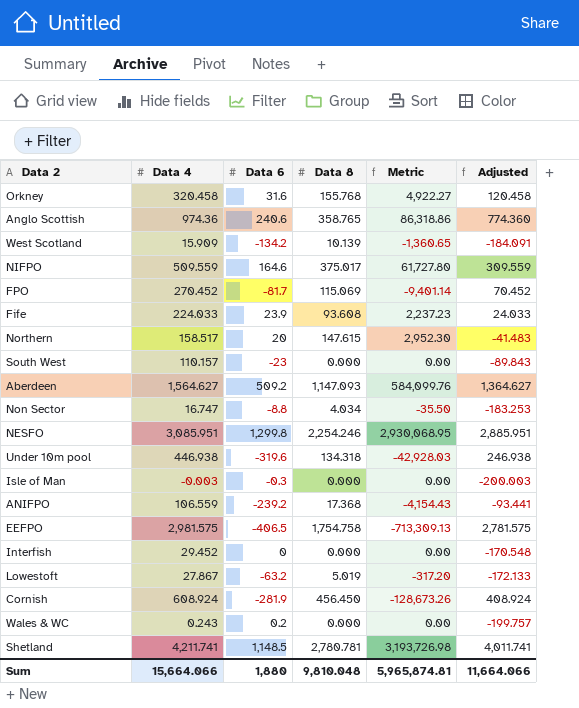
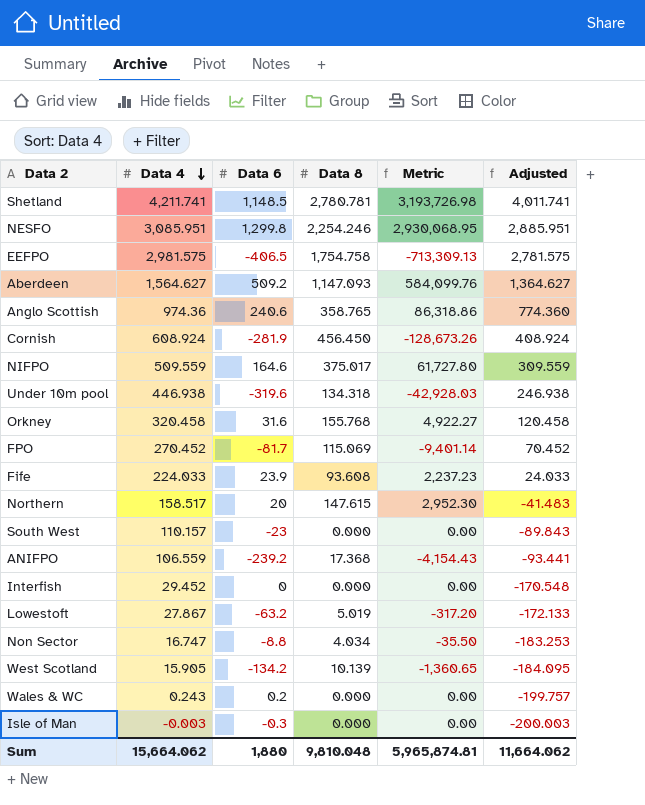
row order: none -> Data 4 descending
West Scotland | Data 4: 15.909 -> 15.905
West Scotland | Adjusted: -184.091 -> -184.095
Sum | Data 4: 15,664.066 -> 15,664.062
Sum | Adjusted: 11,664.066 -> 11,664.062

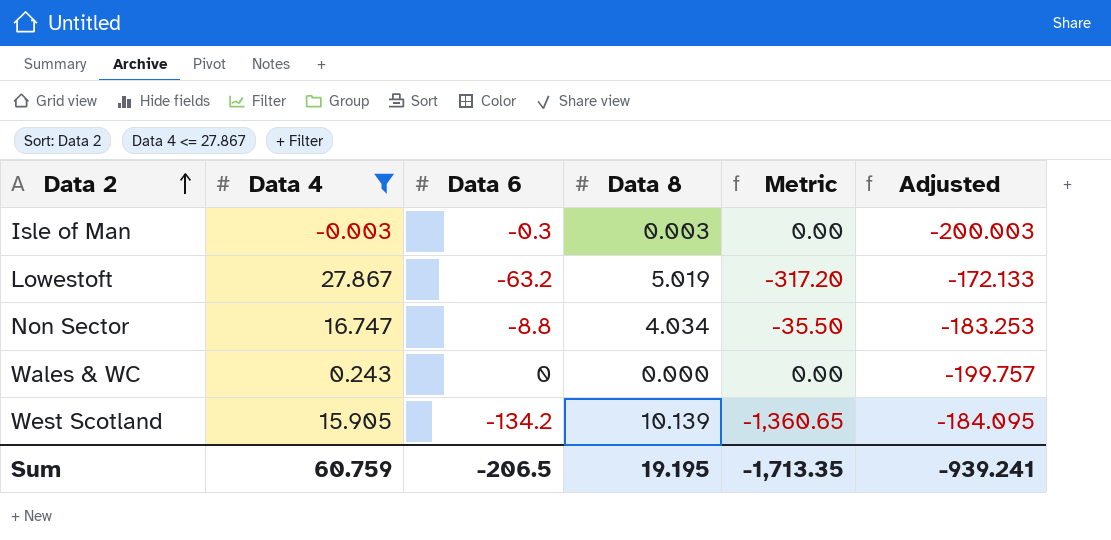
filter: none -> Data 4 <= 27.867
row order: Data 4 descending -> Data 2 ascending
Isle of Man | Data 8: 0.000 -> 0.003
Wales & WC | Data 6: 0.2 -> 0
Sum | Data 4: 15,664.062 -> 60.759
Sum | Data 6: 1,880 -> -206.5
Sum | Data 8: 9,810.048 -> 19.195
Sum | Metric: 5,965,874.81 -> -1,713.35
Sum | Adjusted: 11,664.062 -> -939.241

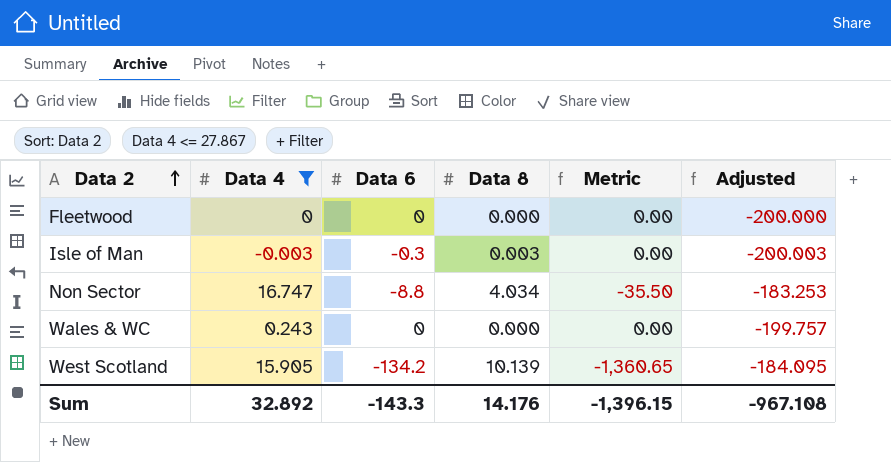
row Lowestoft: 27.867 | -63.2 | 5.019 | -317.20 | -172.133 -> none
row Fleetwood: none -> 0 | 0 | 0.000 | 0.00 | -200.000
Sum | Data 4: 60.759 -> 32.892
Sum | Data 6: -206.5 -> -143.3
Sum | Data 8: 19.195 -> 14.176
Sum | Metric: -1,713.35 -> -1,396.15
Sum | Adjusted: -939.241 -> -967.108

